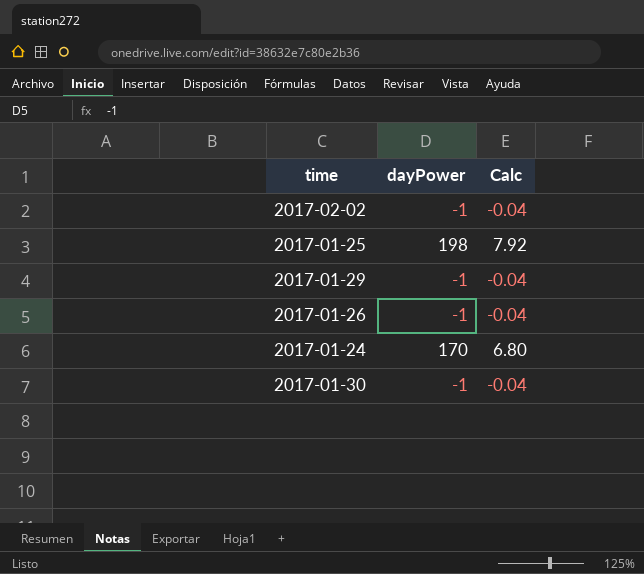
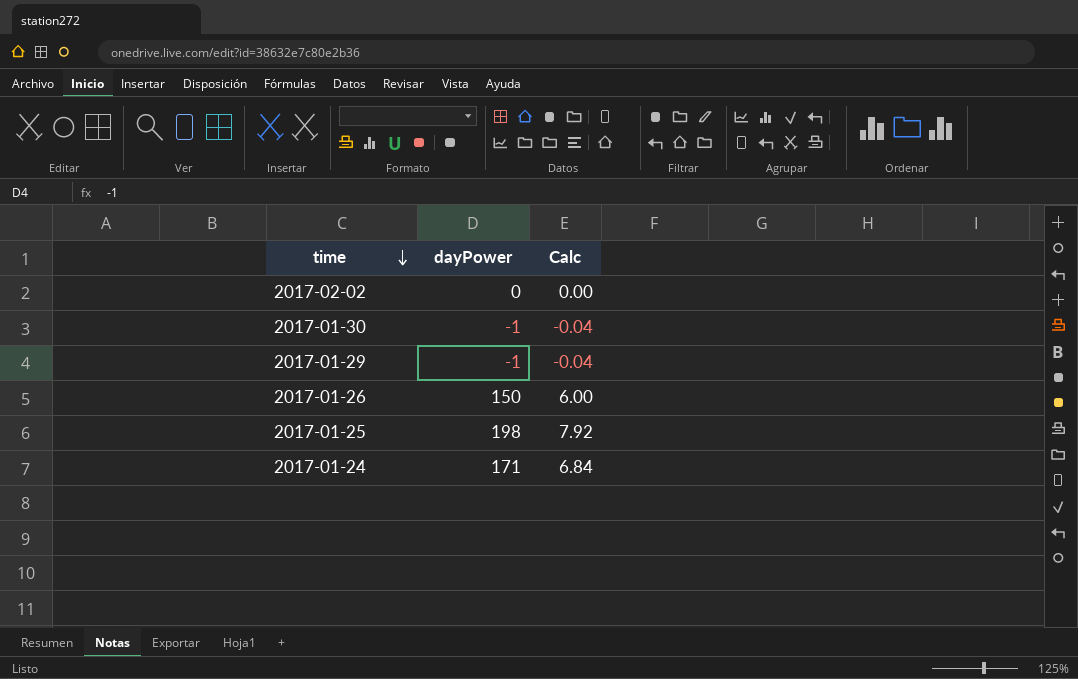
row order: none -> time descending
2017-02-02 | dayPower: -1 -> 0
2017-02-02 | Calc: -0.04 -> 0.00
2017-01-26 | dayPower: -1 -> 150
2017-01-26 | Calc: -0.04 -> 6.00
2017-01-24 | dayPower: 170 -> 171
2017-01-24 | Calc: 6.80 -> 6.84

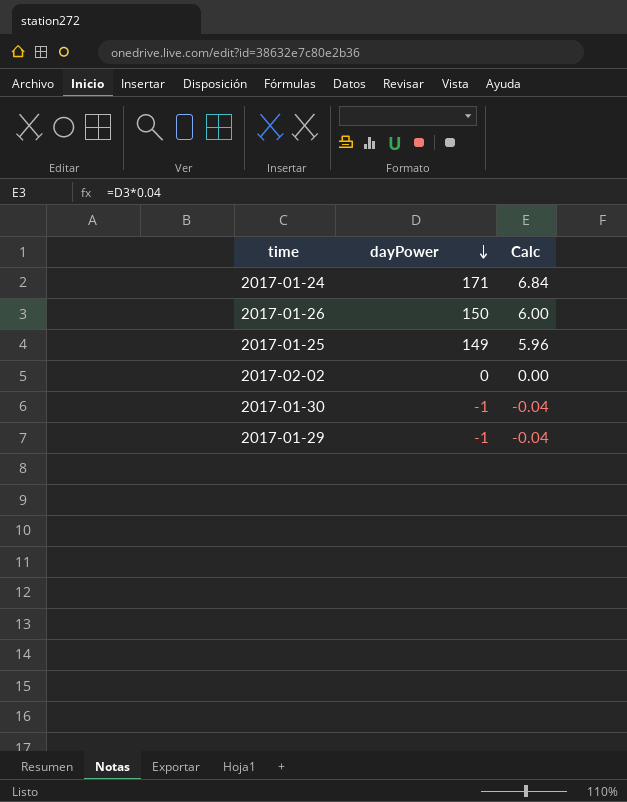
row order: time descending -> dayPower descending
2017-01-25 | dayPower: 198 -> 149
2017-01-25 | Calc: 7.92 -> 5.96

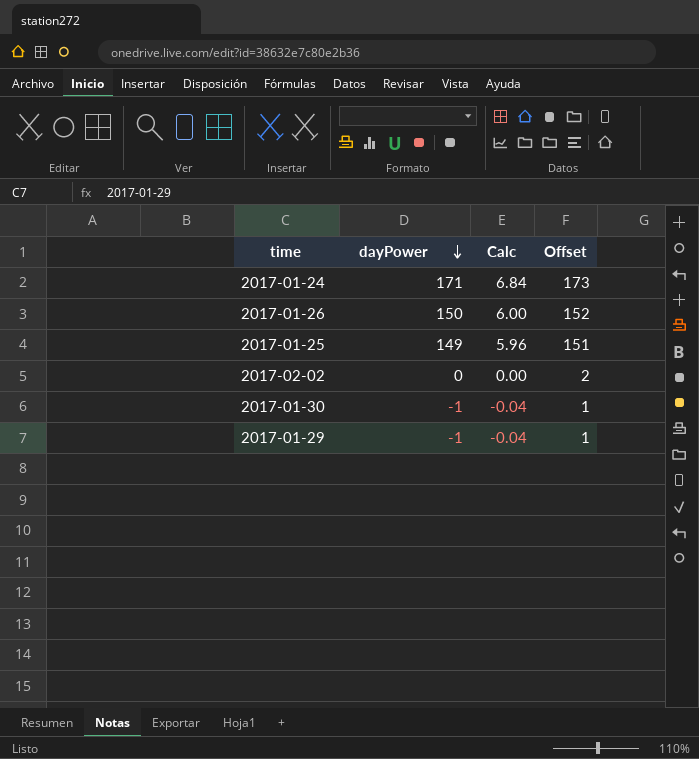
column Offset | formula: none -> [dayPower] + 2

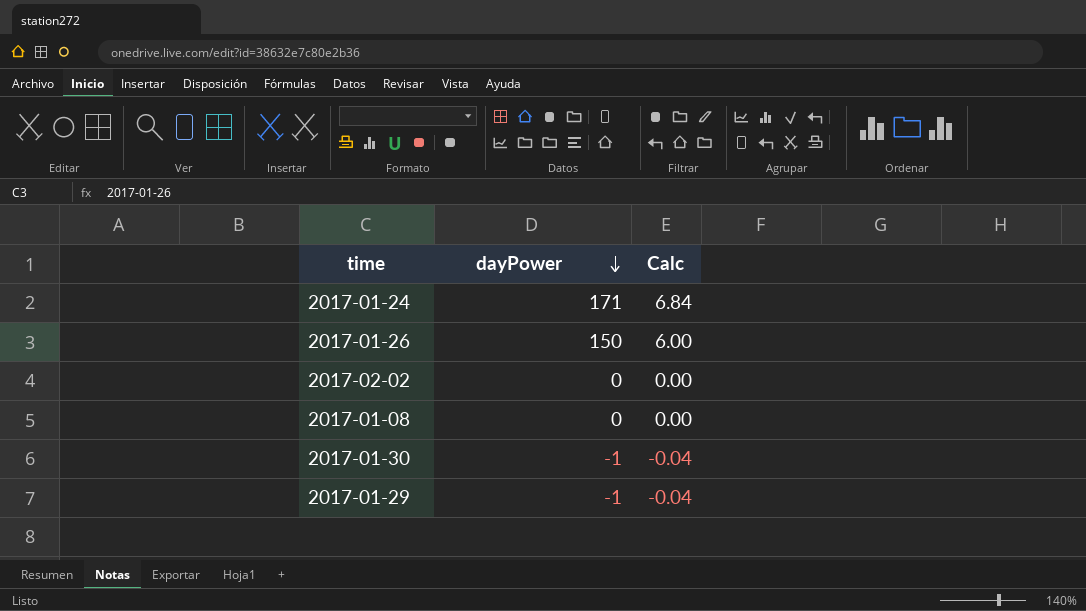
column Offset | formula: [dayPower] + 2 -> none
row 2017-01-25: 149 | 5.96 | 151 -> none
row 2017-01-08: none -> 0 | 0.00

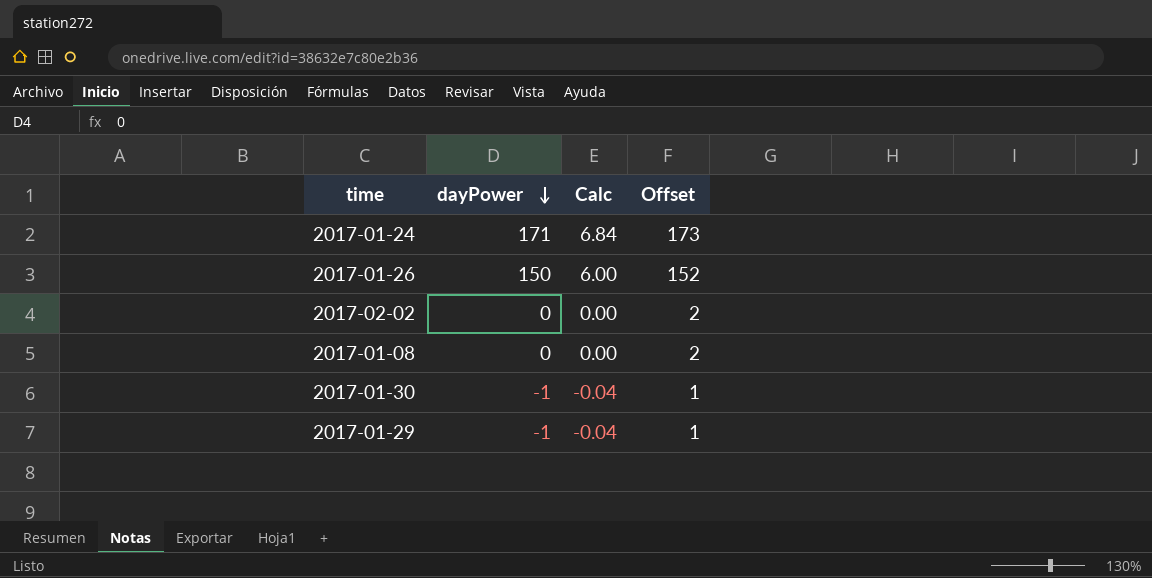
column Offset | formula: none -> [dayPower] + 2

